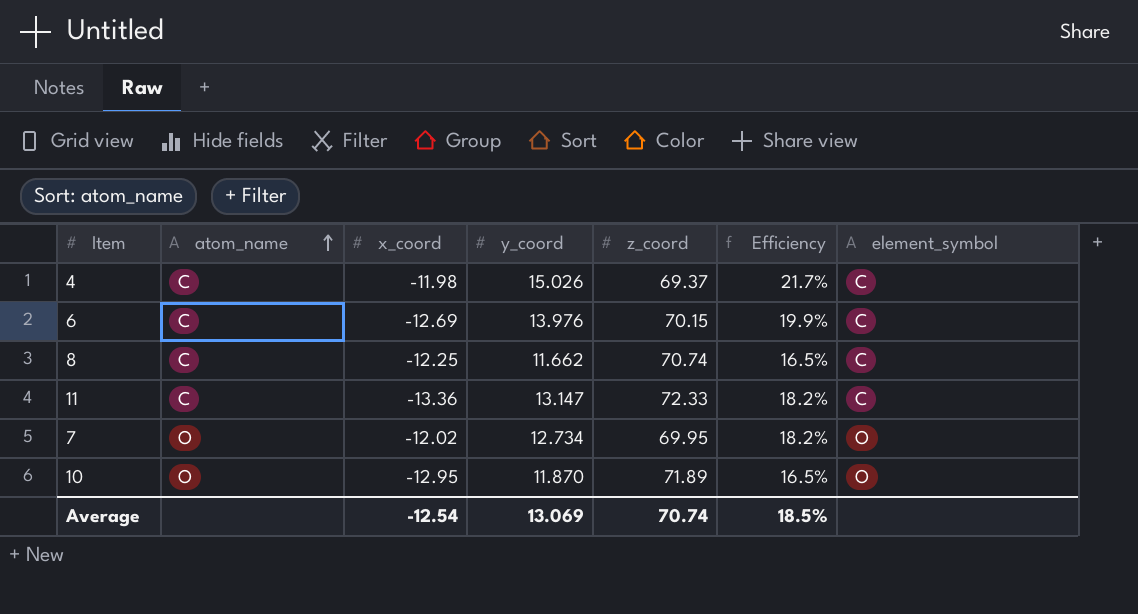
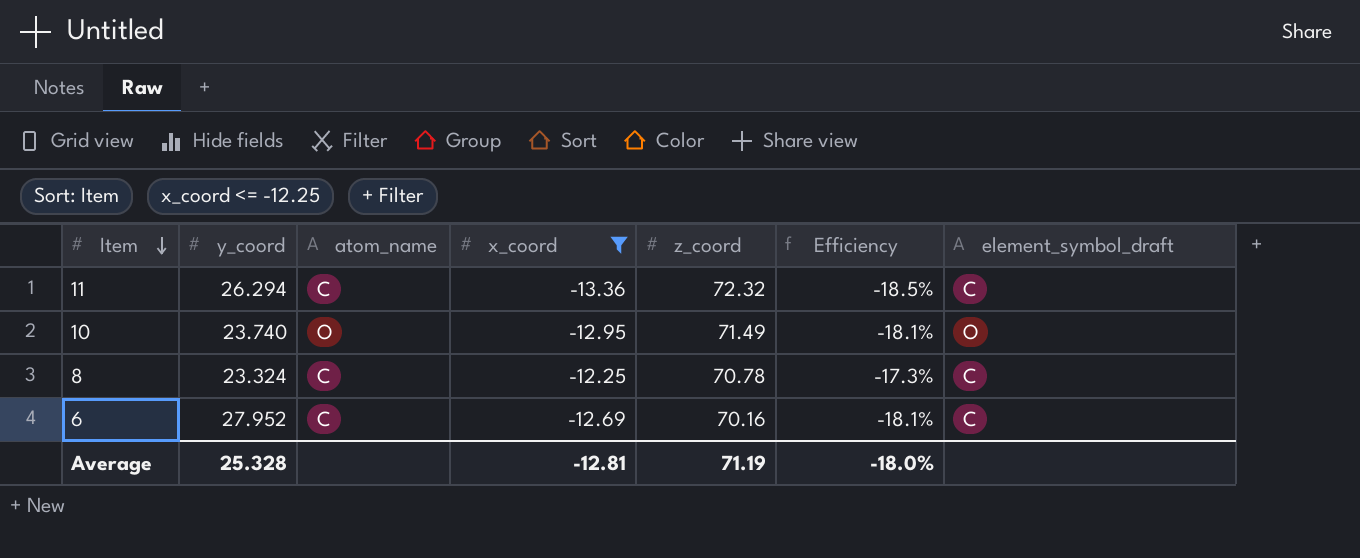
filter: none -> x_coord <= -12.25
row order: atom_name ascending -> Item descending
column y_coord | position: 4 -> 2
column Efficiency | formula: [y_coord] / [z_coord] -> [x_coord] / [z_coord]
column name: element_symbol -> element_symbol_draft
11 | y_coord: 13.147 -> 26.294
11 | z_coord: 72.33 -> 72.32
10 | y_coord: 11.870 -> 23.740
10 | z_coord: 71.89 -> 71.49
8 | y_coord: 11.662 -> 23.324
8 | z_coord: 70.74 -> 70.78
6 | y_coord: 13.976 -> 27.952
6 | z_coord: 70.15 -> 70.16
Average | y_coord: 13.069 -> 25.328
Average | x_coord: -12.54 -> -12.81
Average | z_coord: 70.74 -> 71.19
Average | Efficiency: 18.5% -> -18.0%

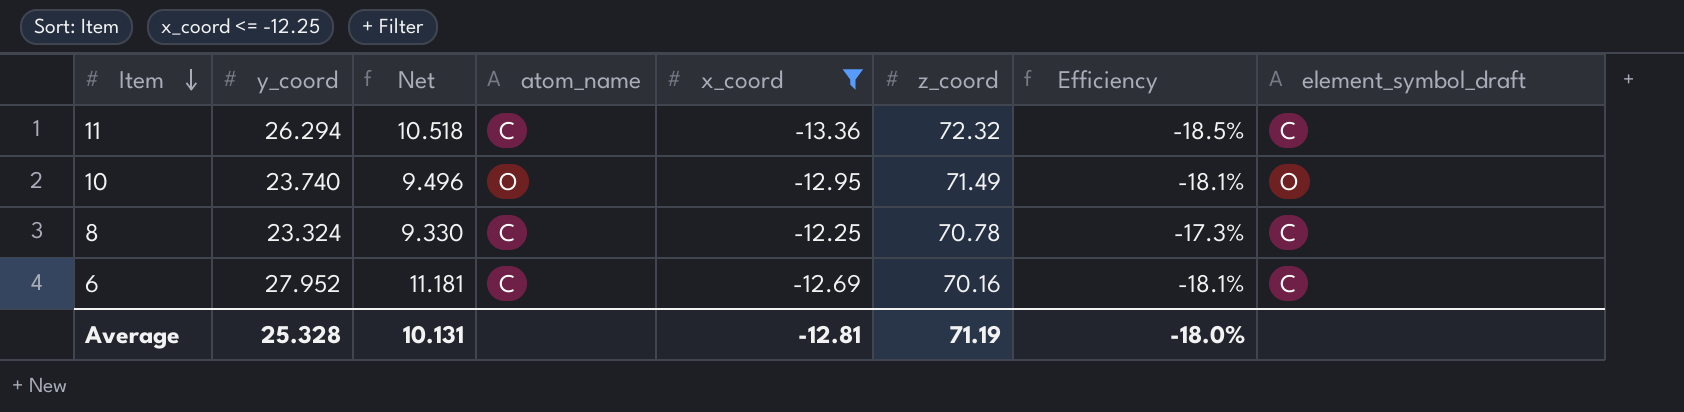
column Net | formula: none -> [y_coord] * 0.4

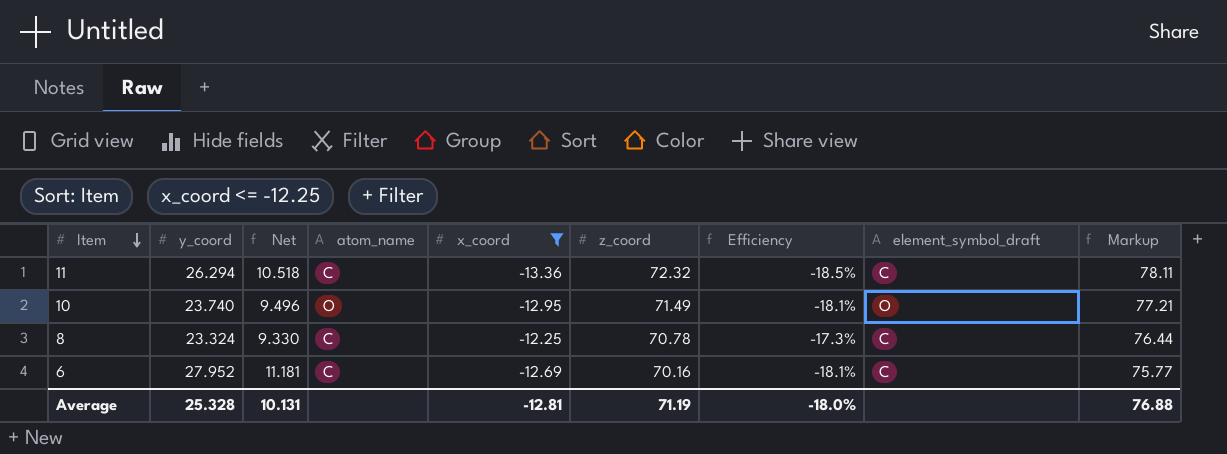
column Markup | formula: none -> [z_coord] * 1.08

